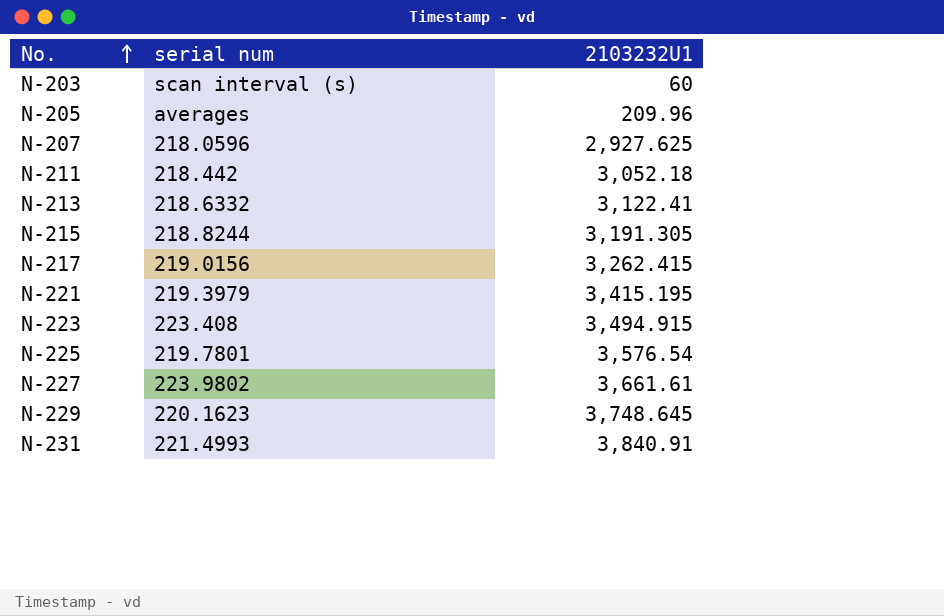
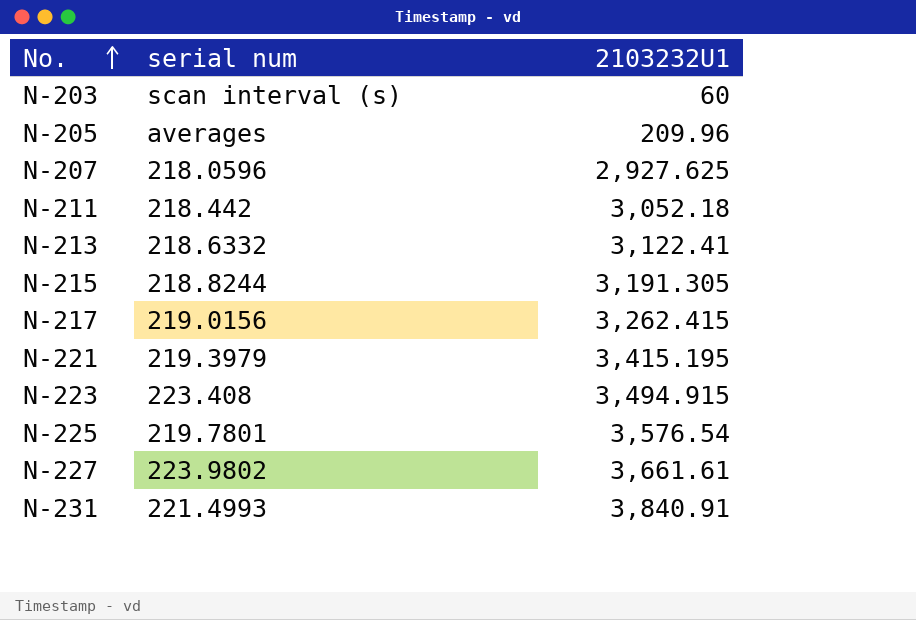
row N-229: 220.1623 | 3,748.645 -> none

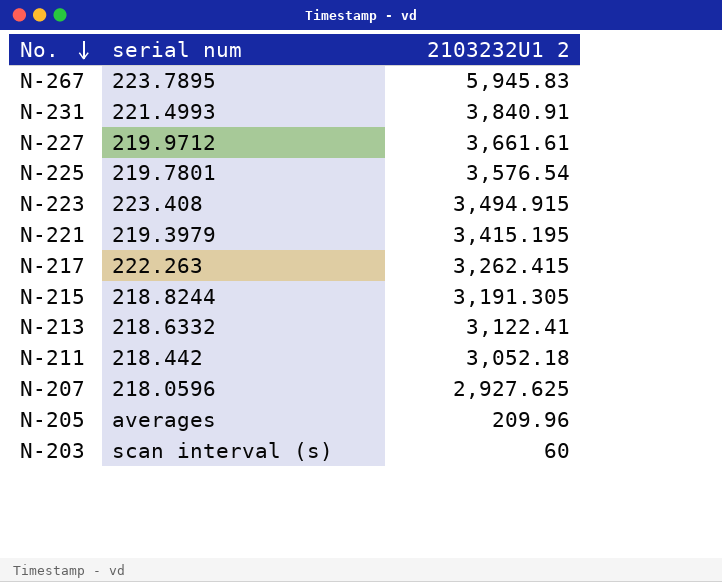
row order: No. ascending -> No. descending
column name: 2103232U1 -> 2103232U1 2
row N-267: none -> 223.7895 | 5,945.83
N-227 | serial num: 223.9802 -> 219.9712
N-217 | serial num: 219.0156 -> 222.263

